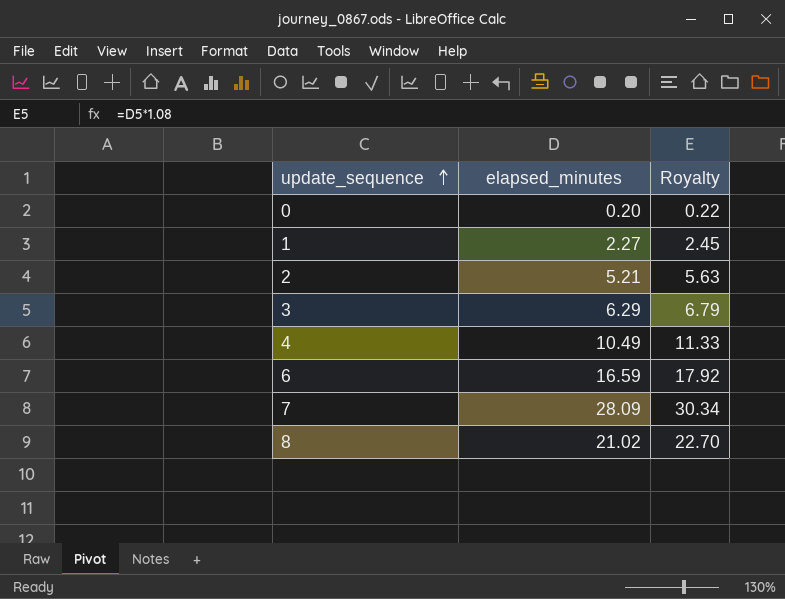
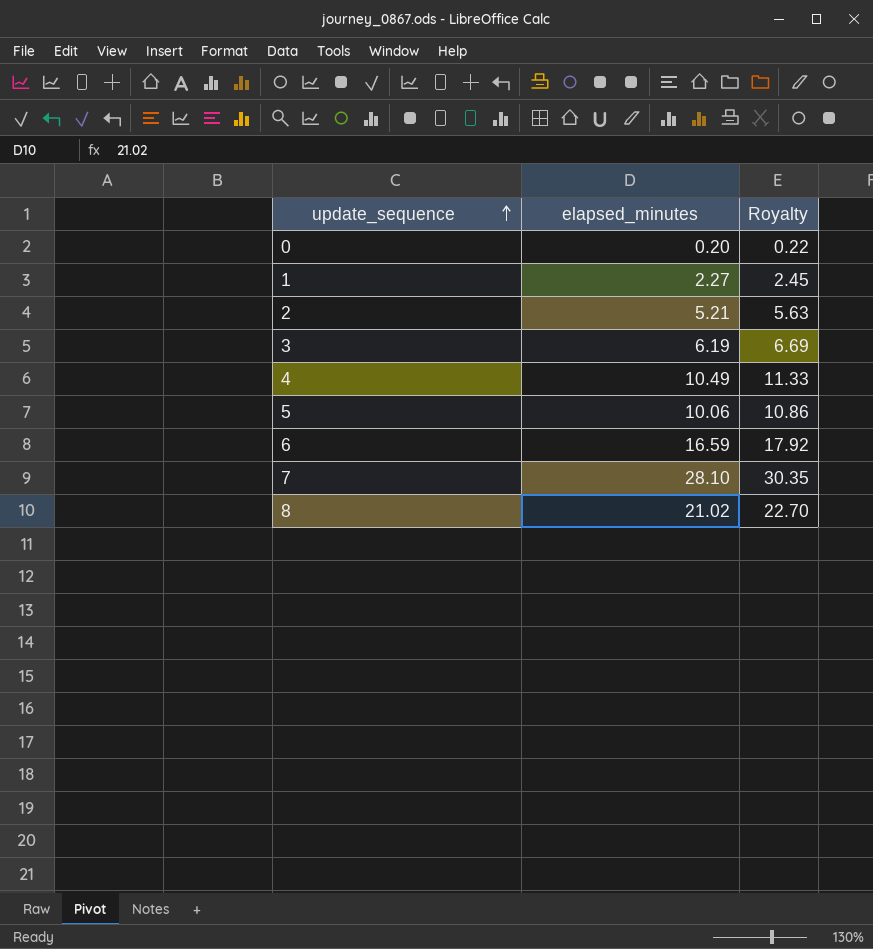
3 | elapsed_minutes: 6.29 -> 6.19
3 | Royalty: 6.79 -> 6.69
row 5: none -> 10.06 | 10.86
7 | elapsed_minutes: 28.09 -> 28.10
7 | Royalty: 30.34 -> 30.35

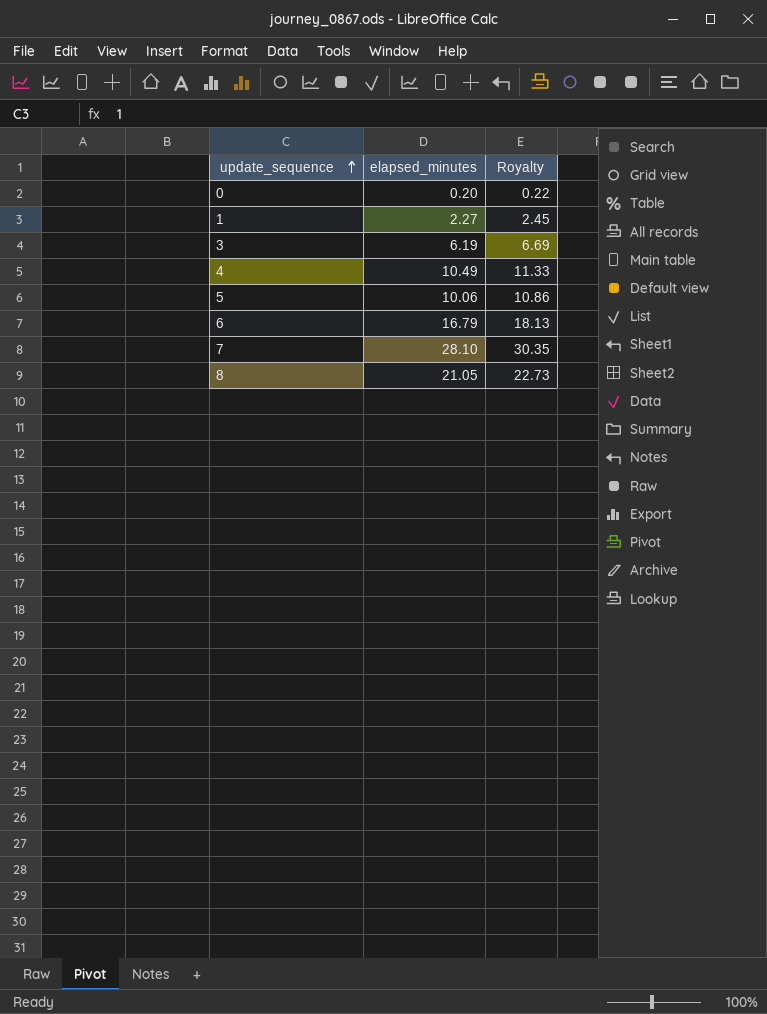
row 2: 5.21 | 5.63 -> none
6 | elapsed_minutes: 16.59 -> 16.79
6 | Royalty: 17.92 -> 18.13
8 | elapsed_minutes: 21.02 -> 21.05
8 | Royalty: 22.70 -> 22.73

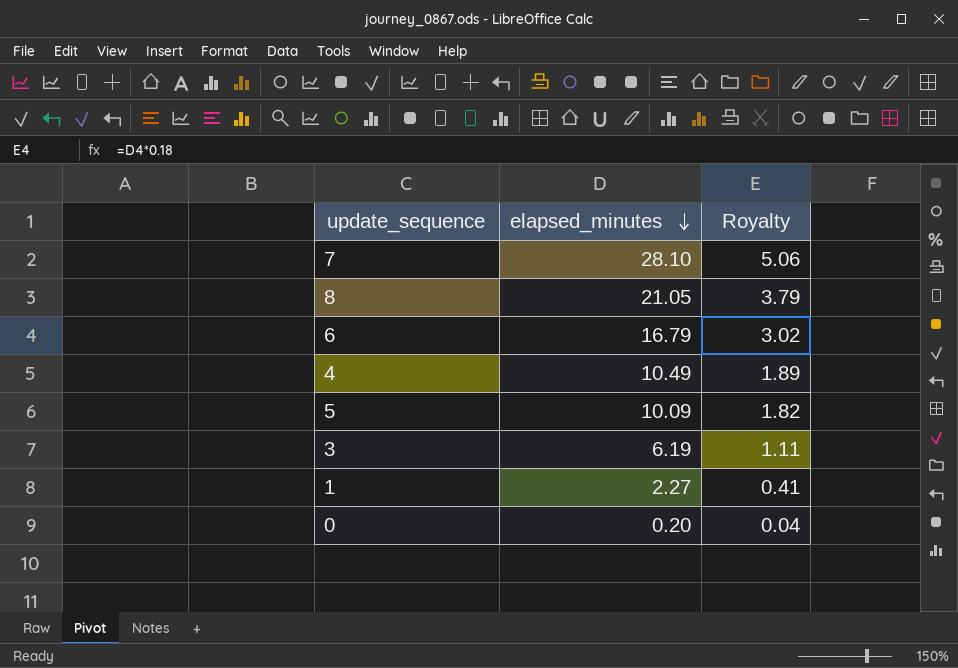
row order: update_sequence ascending -> elapsed_minutes descending
column Royalty | formula: [elapsed_minutes] * 1.08 -> [elapsed_minutes] * 0.18
5 | elapsed_minutes: 10.06 -> 10.09

